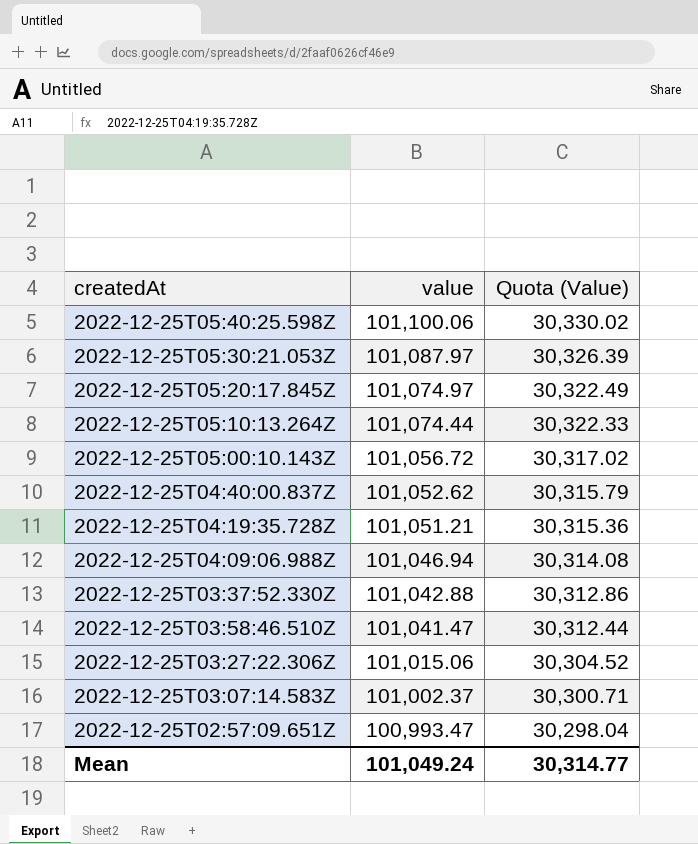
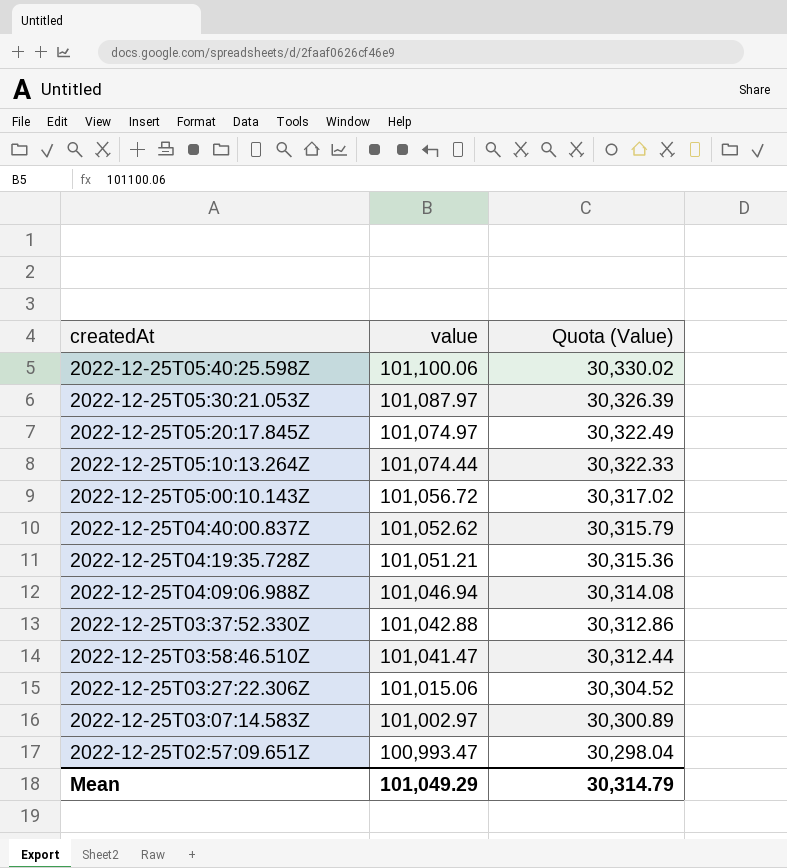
2022-12-25T03:07:14.583Z | value: 101,002.37 -> 101,002.97
2022-12-25T03:07:14.583Z | Quota (Value): 30,300.71 -> 30,300.89
Mean | value: 101,049.24 -> 101,049.29
Mean | Quota (Value): 30,314.77 -> 30,314.79

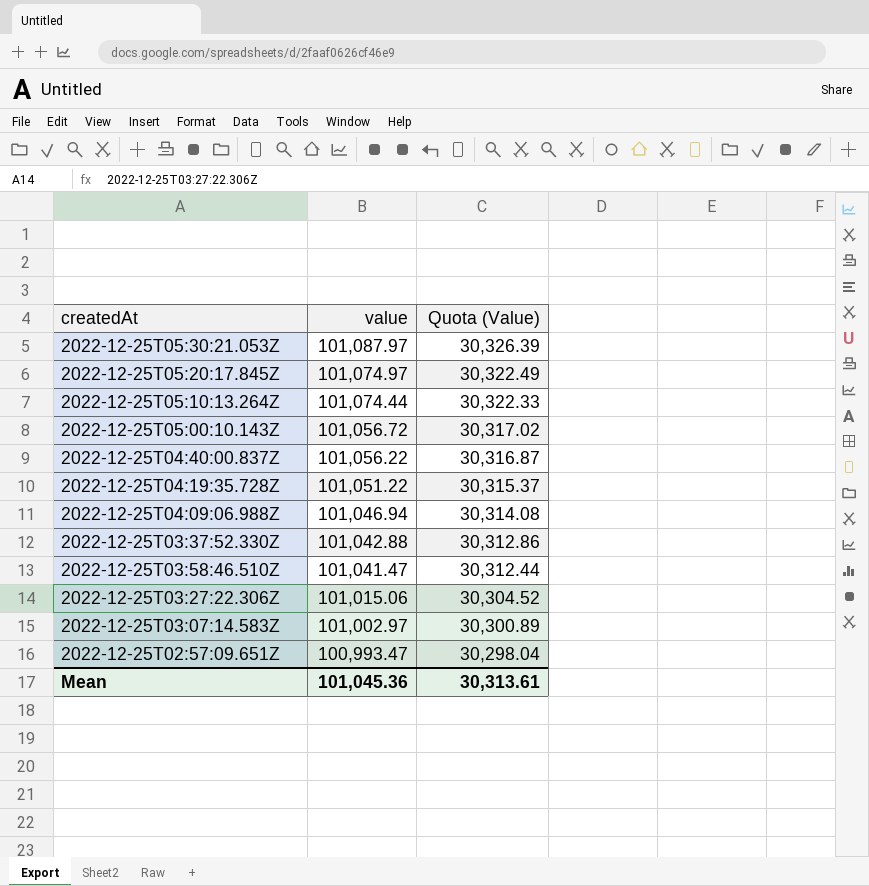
row 2022-12-25T05:40:25.598Z: 101,100.06 | 30,330.02 -> none
2022-12-25T04:40:00.837Z | value: 101,052.62 -> 101,056.22
2022-12-25T04:40:00.837Z | Quota (Value): 30,315.79 -> 30,316.87
2022-12-25T04:19:35.728Z | value: 101,051.21 -> 101,051.22
2022-12-25T04:19:35.728Z | Quota (Value): 30,315.36 -> 30,315.37
Mean | value: 101,049.29 -> 101,045.36
Mean | Quota (Value): 30,314.79 -> 30,313.61

